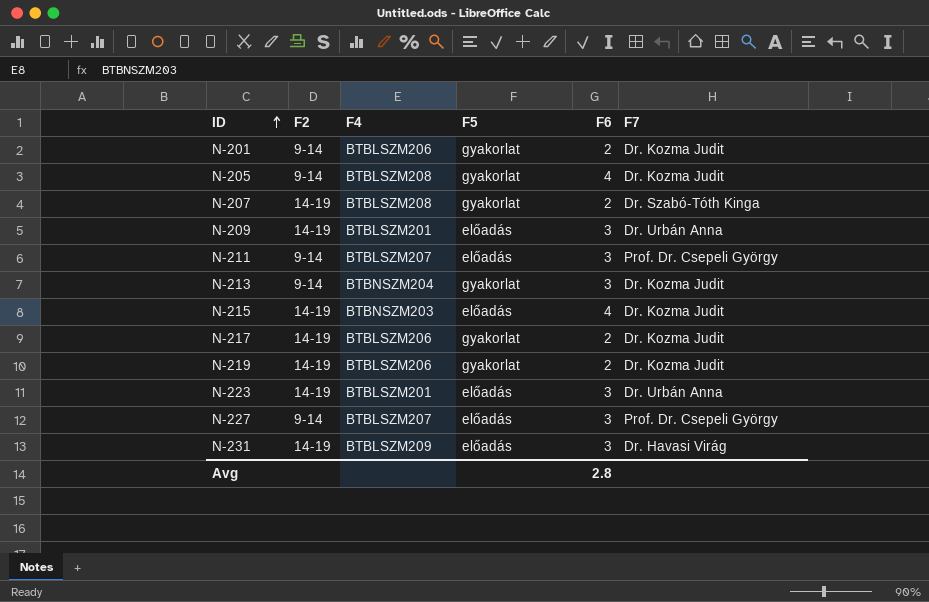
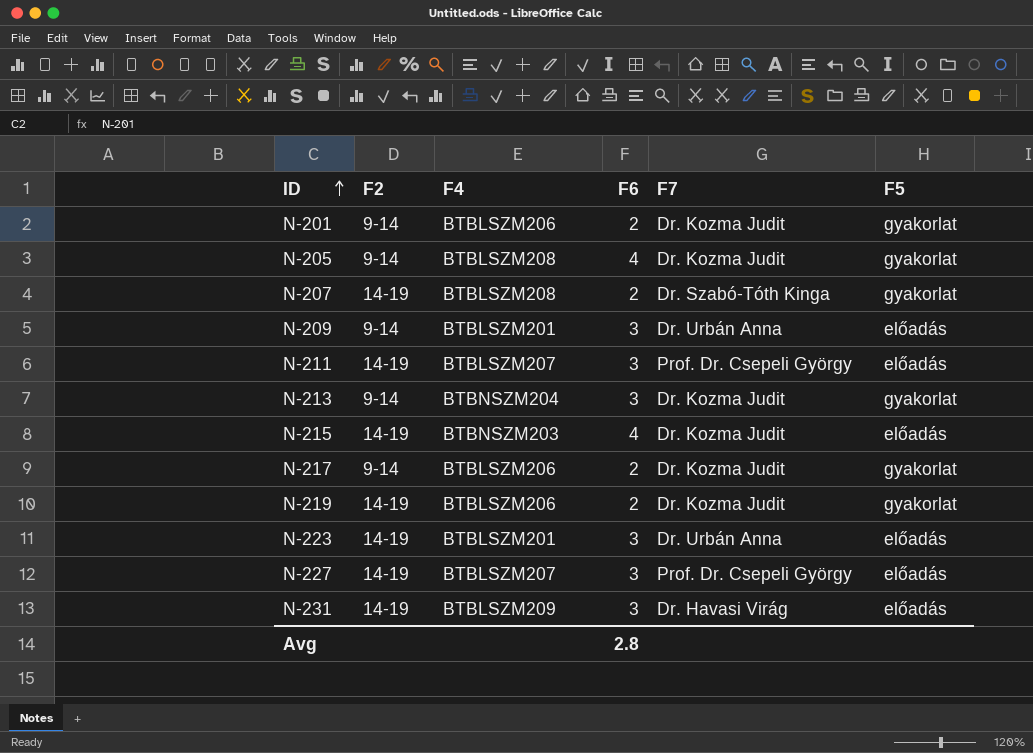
column F5 | position: 4 -> 6
N-209 | F2: 14-19 -> 9-14
N-211 | F2: 9-14 -> 14-19
N-217 | F2: 14-19 -> 9-14
N-227 | F2: 9-14 -> 14-19

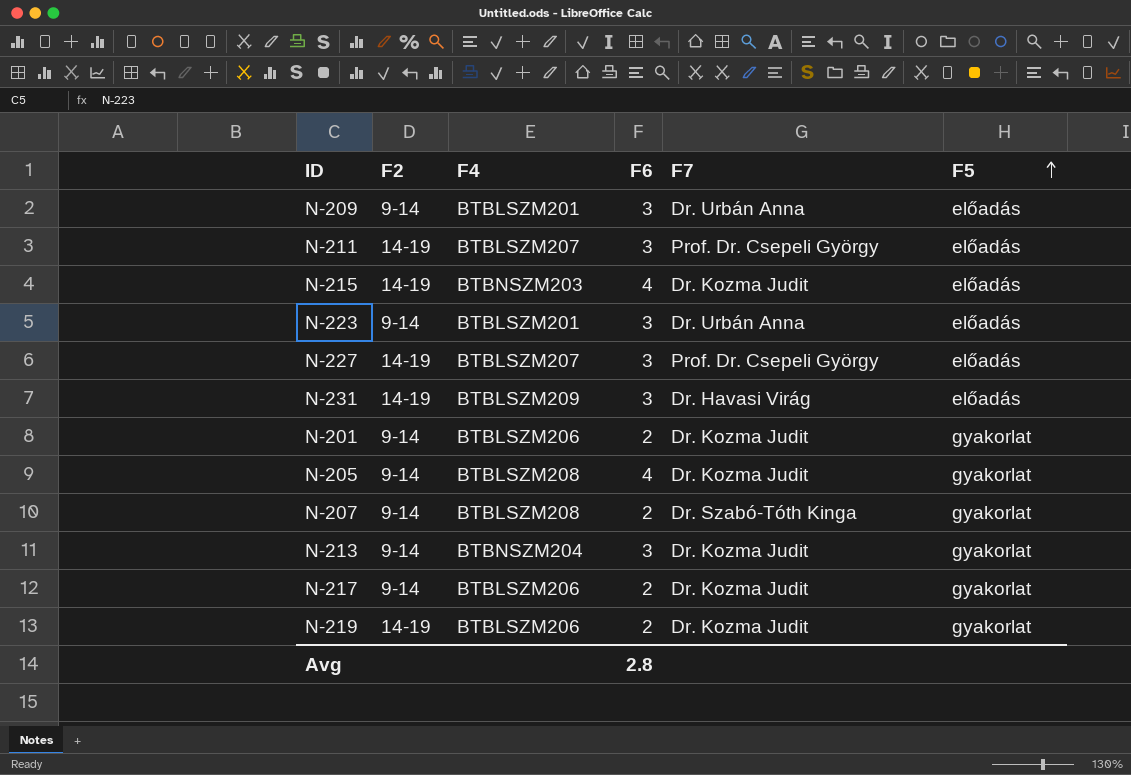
row order: ID ascending -> F5 ascending
N-223 | F2: 14-19 -> 9-14
N-207 | F2: 14-19 -> 9-14

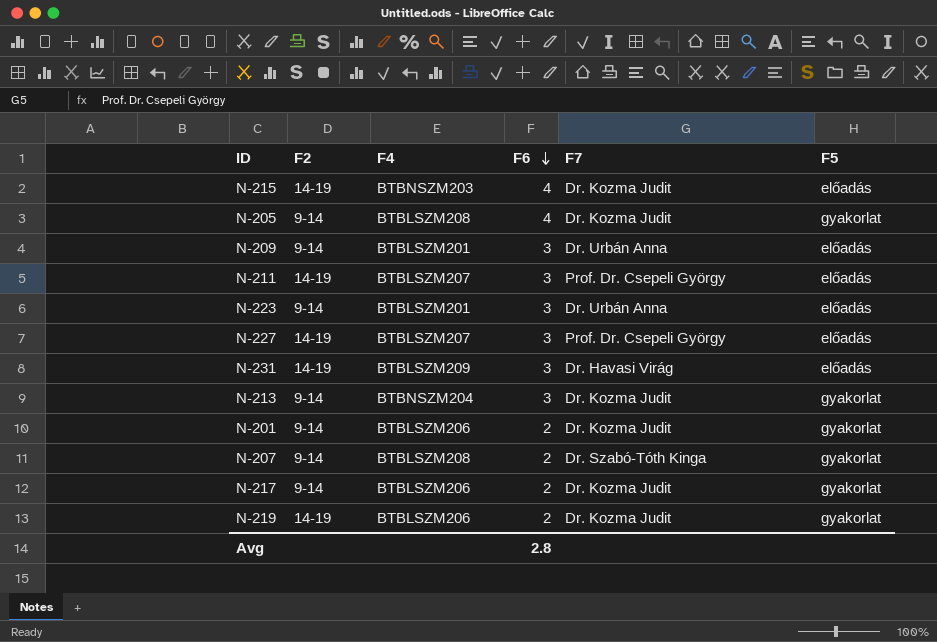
row order: F5 ascending -> F6 descending

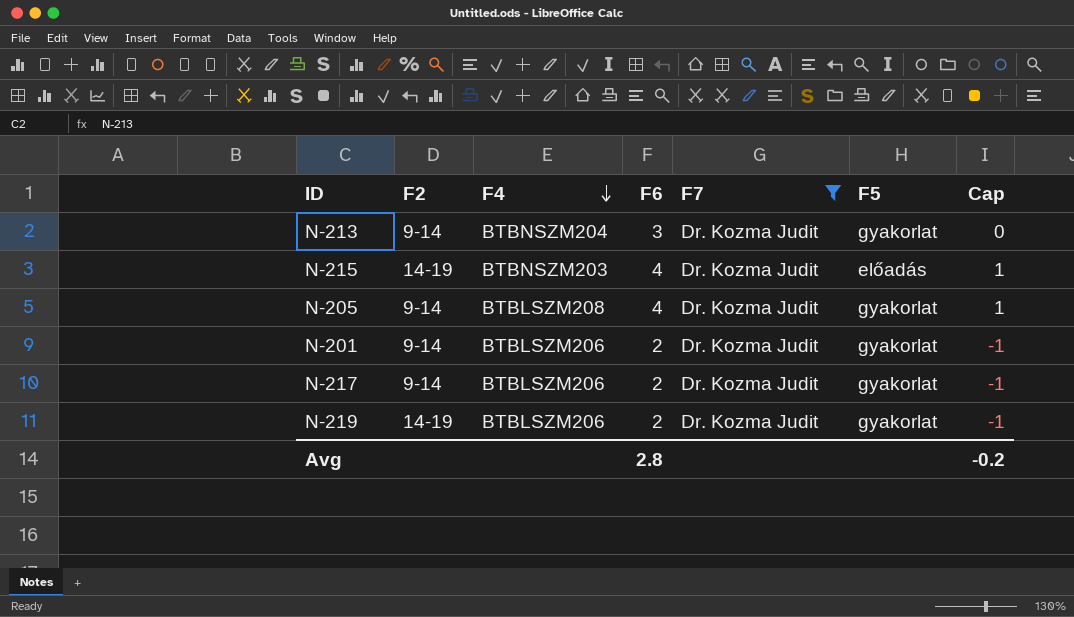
filter: none -> F7 = Dr. Kozma Judit
row order: F6 descending -> F4 descending
column Cap | formula: none -> [F6] - 3

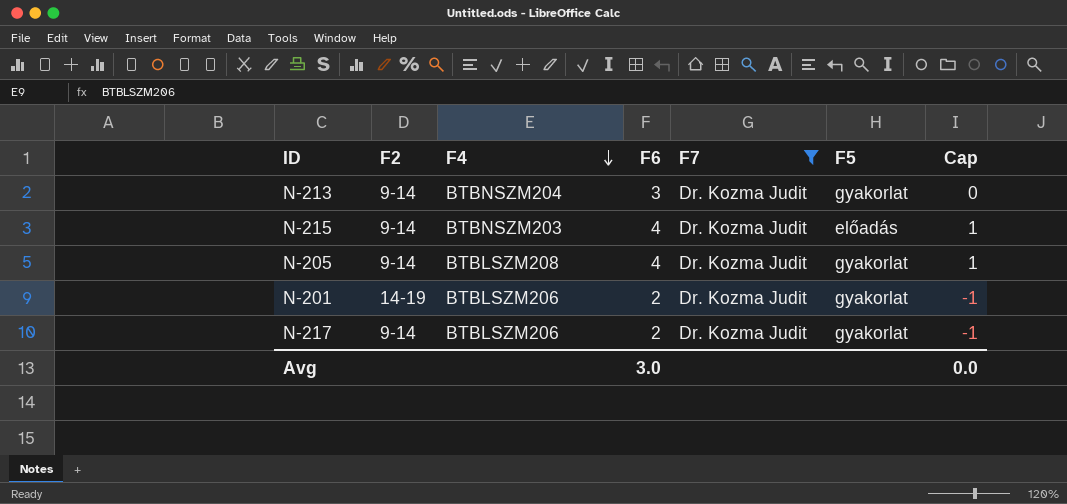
row N-219: 14-19 | BTBLSZM206 | 2 | Dr. Kozma Judit | gyakorlat | -1 -> none
N-215 | F2: 14-19 -> 9-14
N-201 | F2: 9-14 -> 14-19
Avg | F6: 2.8 -> 3.0
Avg | Cap: -0.2 -> 0.0

